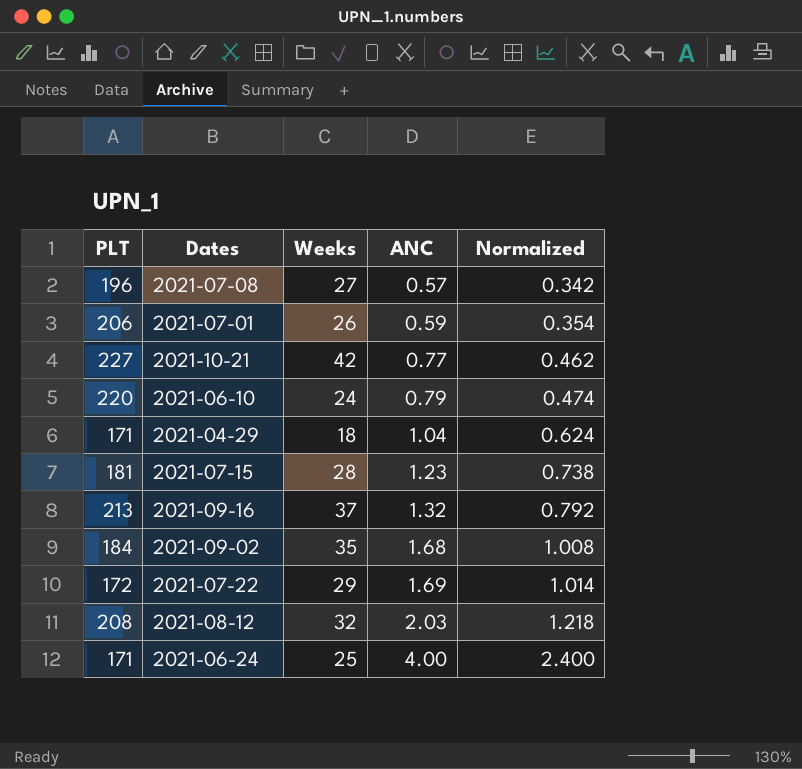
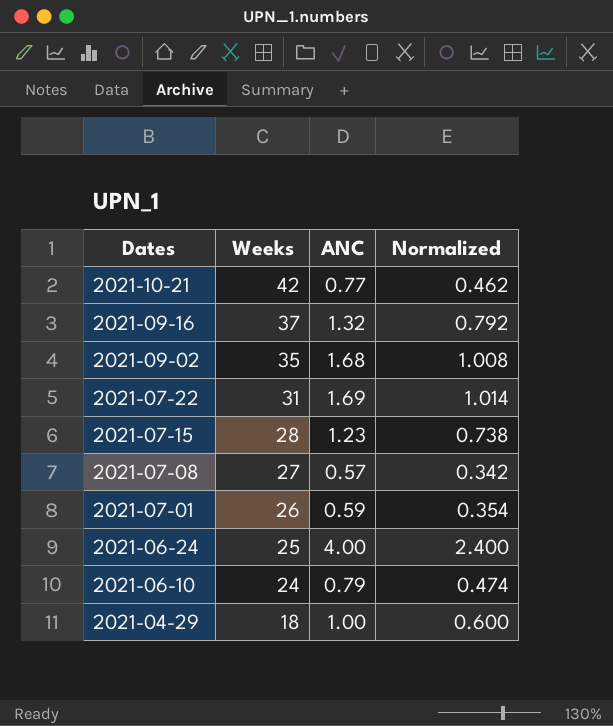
row order: ANC ascending -> Dates descending
column PLT | position: 1 -> none
row 2021-08-12: 208 | 32 | 2.03 | 1.218 -> none
2021-07-22 | Weeks: 29 -> 31
2021-04-29 | ANC: 1.04 -> 1.00
2021-04-29 | Normalized: 0.624 -> 0.600

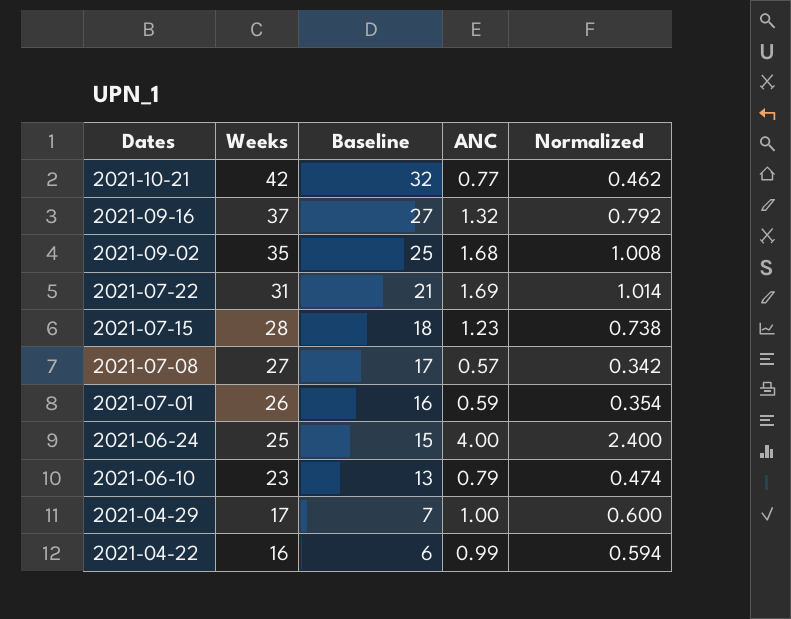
column Baseline | formula: none -> [Weeks] - 10
2021-06-10 | Weeks: 24 -> 23
2021-04-29 | Weeks: 18 -> 17
row 2021-04-22: none -> 16 | 6 | 0.99 | 0.594

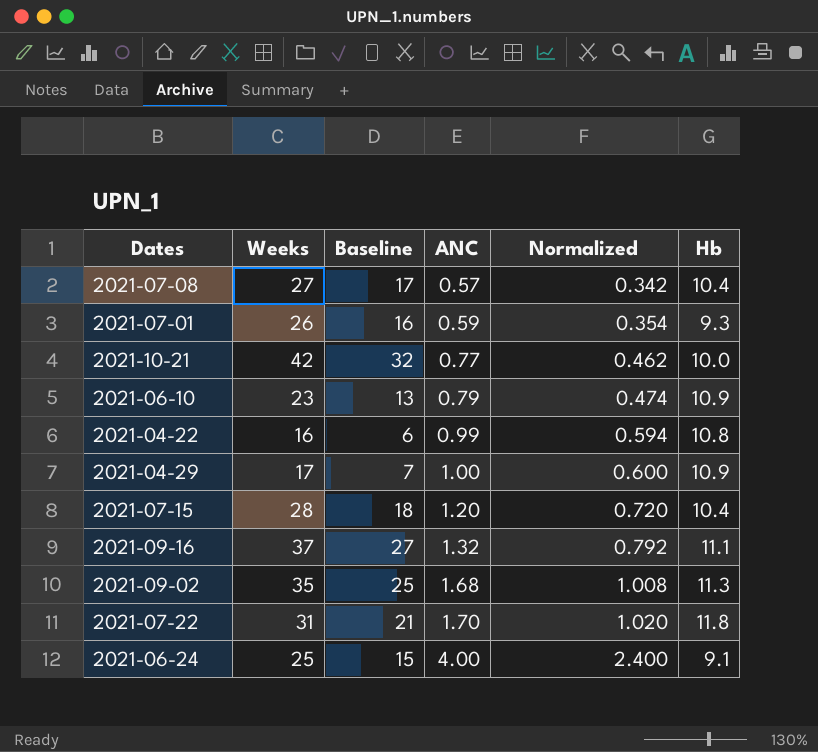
row order: Dates descending -> ANC ascending
column Hb | position: none -> 6
2021-07-15 | ANC: 1.23 -> 1.20
2021-07-15 | Normalized: 0.738 -> 0.720
2021-07-22 | ANC: 1.69 -> 1.70
2021-07-22 | Normalized: 1.014 -> 1.020

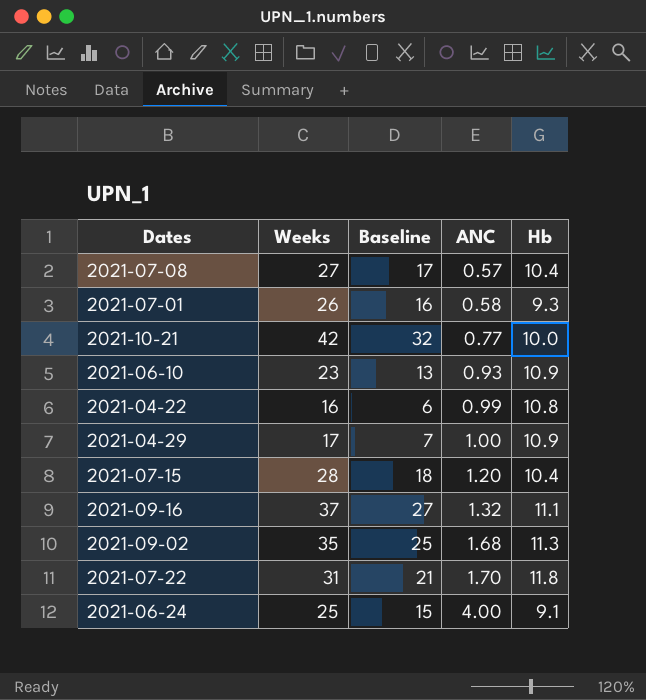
column Normalized | formula: [ANC] * 0.6 -> none
2021-07-01 | ANC: 0.59 -> 0.58
2021-06-10 | ANC: 0.79 -> 0.93

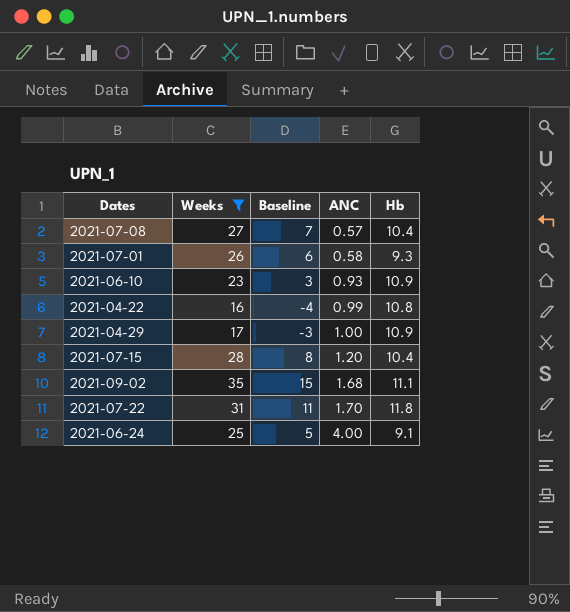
filter: none -> Weeks <= 35
column Baseline | formula: [Weeks] - 10 -> [Weeks] - 20
2021-09-02 | Hb: 11.3 -> 11.1

